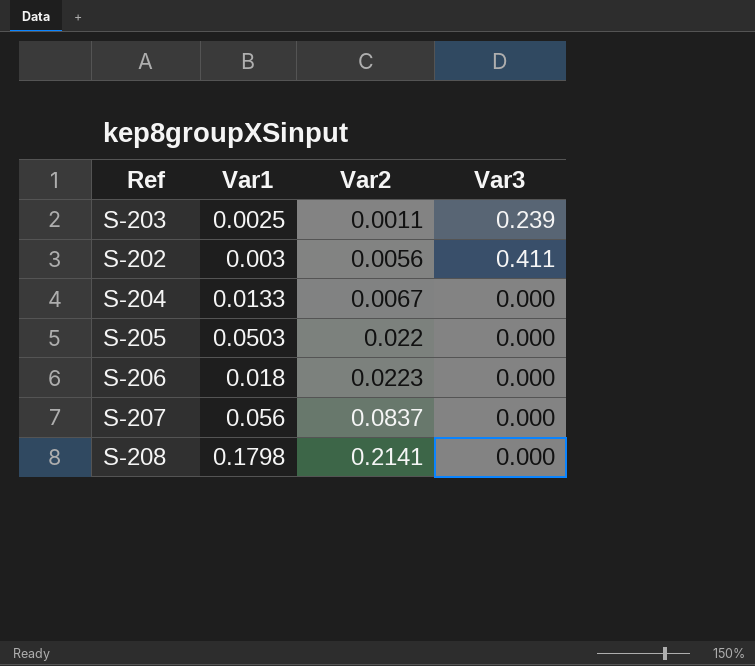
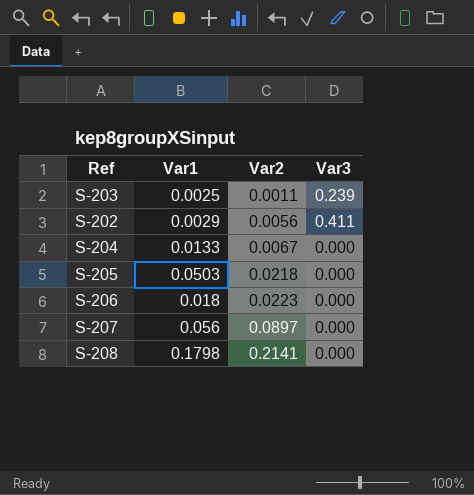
S-202 | Var1: 0.003 -> 0.0029
S-205 | Var2: 0.022 -> 0.0218
S-207 | Var2: 0.0837 -> 0.0897

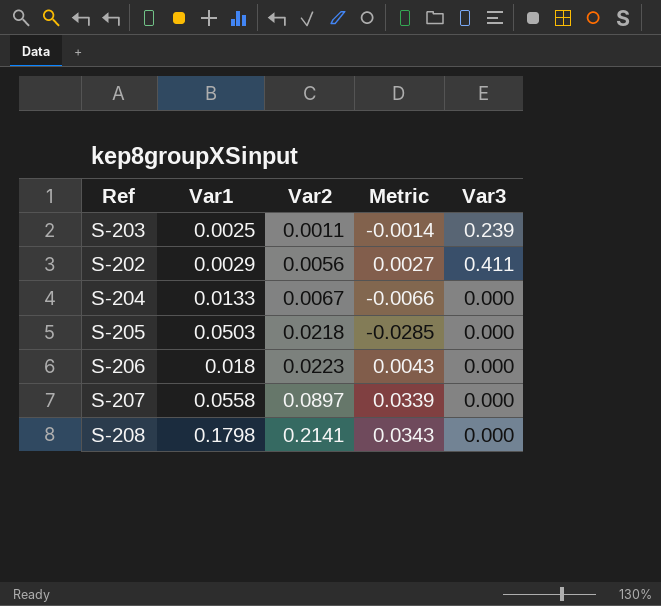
column Metric | formula: none -> [Var2] - [Var1]
S-207 | Var1: 0.056 -> 0.0558

